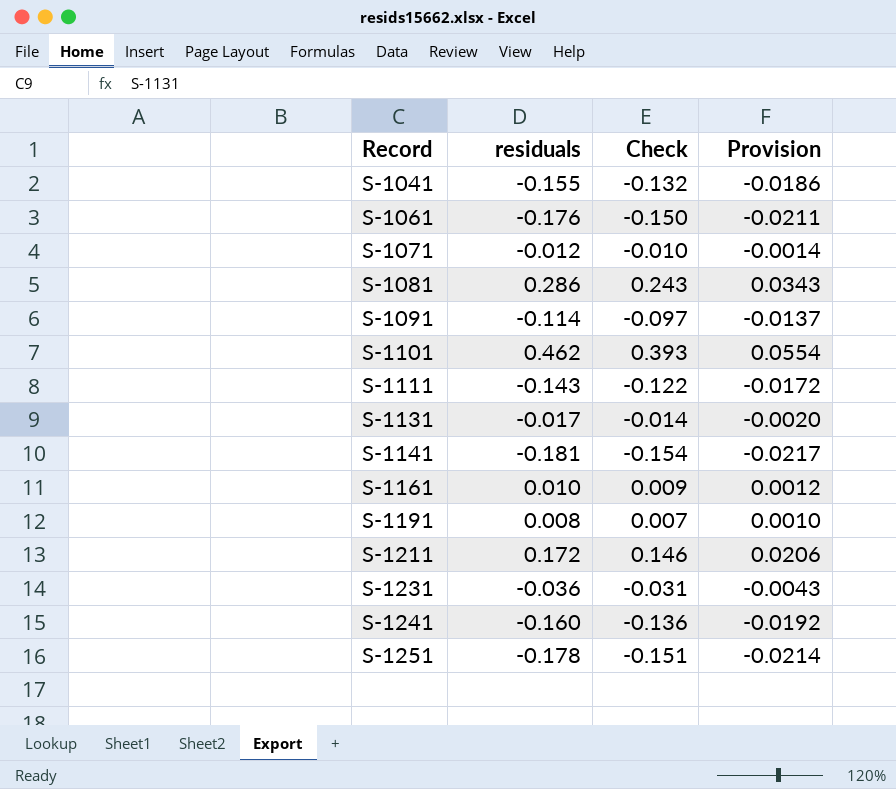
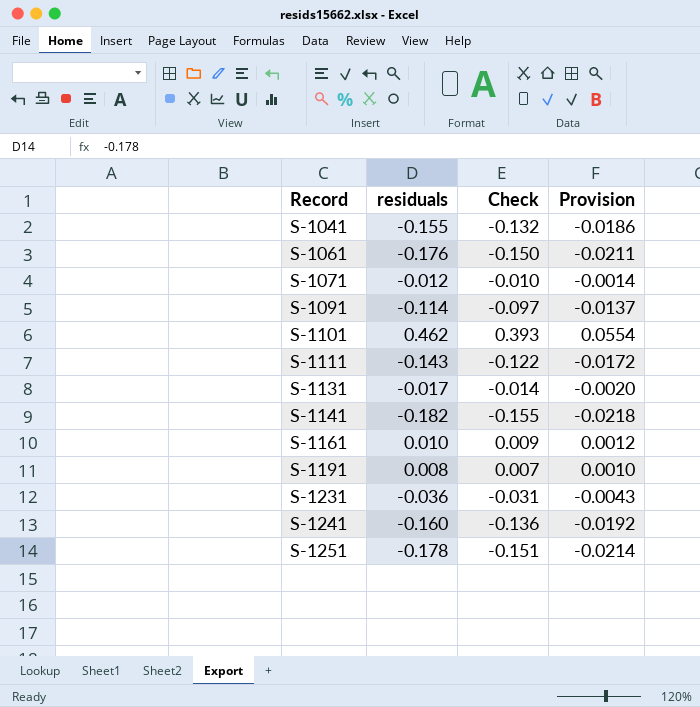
row S-1081: 0.286 | 0.243 | 0.0343 -> none
row S-1211: 0.172 | 0.146 | 0.0206 -> none
S-1141 | residuals: -0.181 -> -0.182
S-1141 | Check: -0.154 -> -0.155
S-1141 | Provision: -0.0217 -> -0.0218

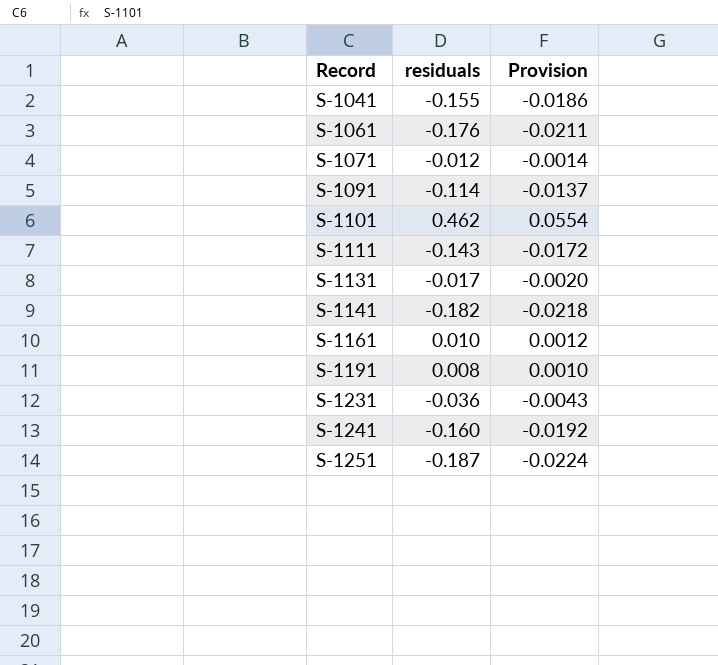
column Check | formula: [residuals] * 0.85 -> none
S-1251 | residuals: -0.178 -> -0.187
S-1251 | Provision: -0.0214 -> -0.0224

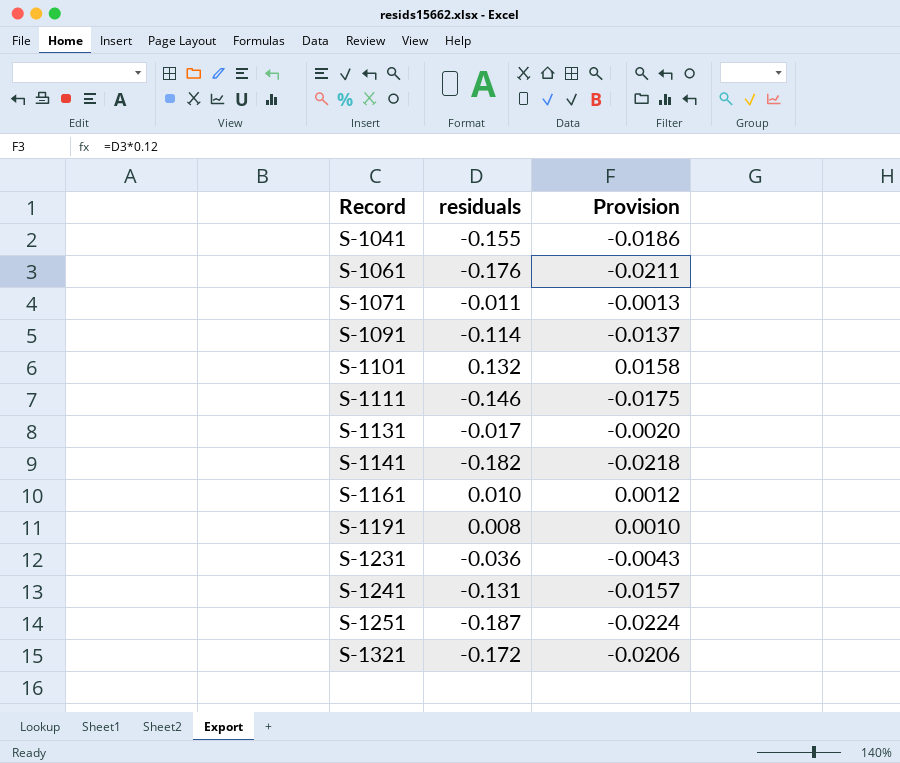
S-1071 | residuals: -0.012 -> -0.011
S-1071 | Provision: -0.0014 -> -0.0013
S-1101 | residuals: 0.462 -> 0.132
S-1101 | Provision: 0.0554 -> 0.0158
S-1111 | residuals: -0.143 -> -0.146
S-1111 | Provision: -0.0172 -> -0.0175
S-1241 | residuals: -0.160 -> -0.131
S-1241 | Provision: -0.0192 -> -0.0157
row S-1321: none -> -0.172 | -0.0206

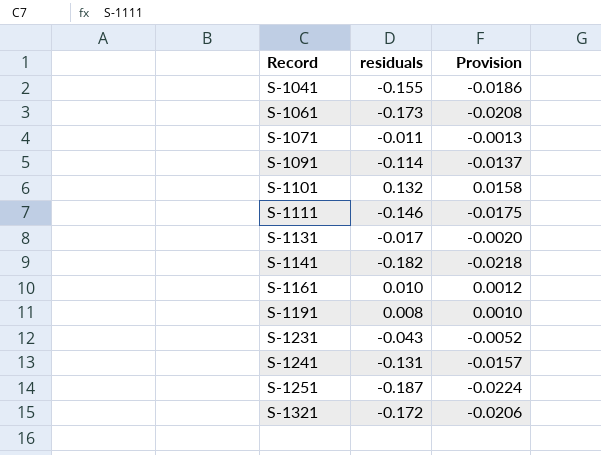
S-1061 | residuals: -0.176 -> -0.173
S-1061 | Provision: -0.0211 -> -0.0208
S-1231 | residuals: -0.036 -> -0.043
S-1231 | Provision: -0.0043 -> -0.0052

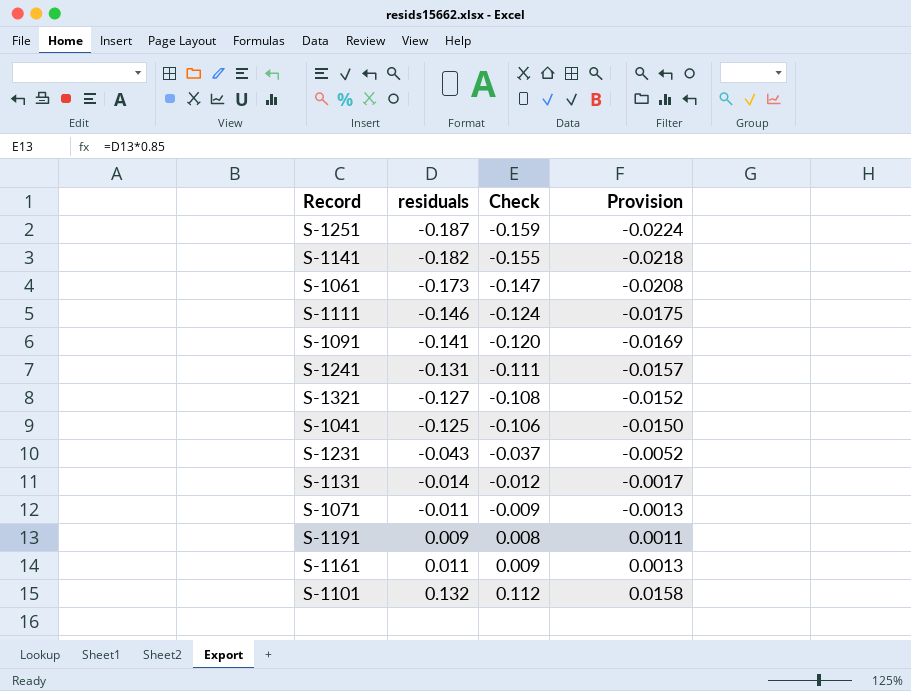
row order: Record ascending -> residuals ascending
column Check | formula: none -> [residuals] * 0.85
S-1091 | residuals: -0.114 -> -0.141
S-1091 | Provision: -0.0137 -> -0.0169
S-1321 | residuals: -0.172 -> -0.127
S-1321 | Provision: -0.0206 -> -0.0152
S-1041 | residuals: -0.155 -> -0.125
S-1041 | Provision: -0.0186 -> -0.0150
S-1131 | residuals: -0.017 -> -0.014
S-1131 | Provision: -0.0020 -> -0.0017
S-1191 | residuals: 0.008 -> 0.009
S-1191 | Provision: 0.0010 -> 0.0011
S-1161 | residuals: 0.010 -> 0.011
S-1161 | Provision: 0.0012 -> 0.0013

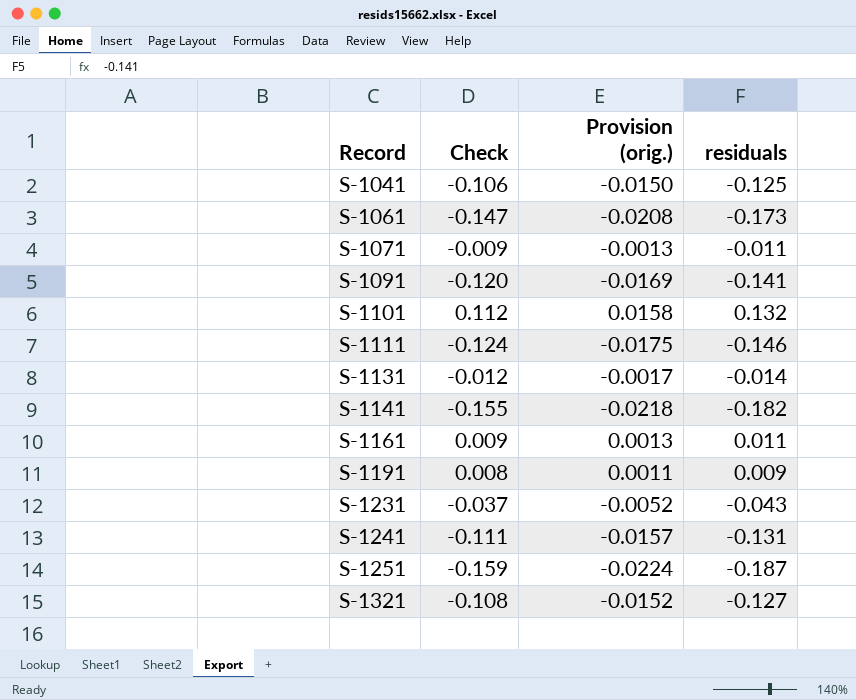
row order: residuals ascending -> Record ascending
column name: Provision -> Provision (orig.)
column residuals | position: 2 -> 4

